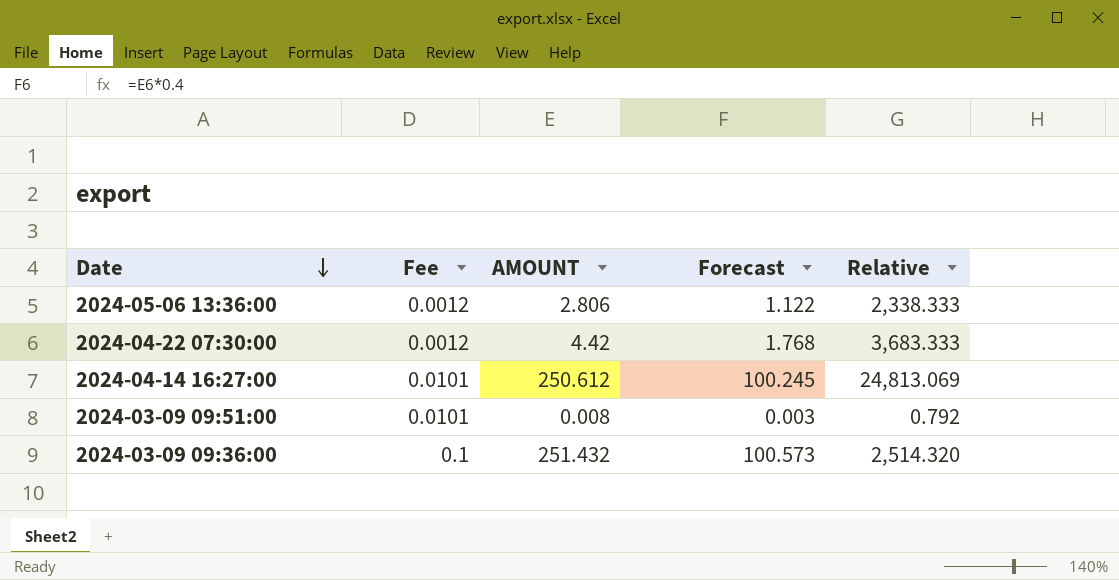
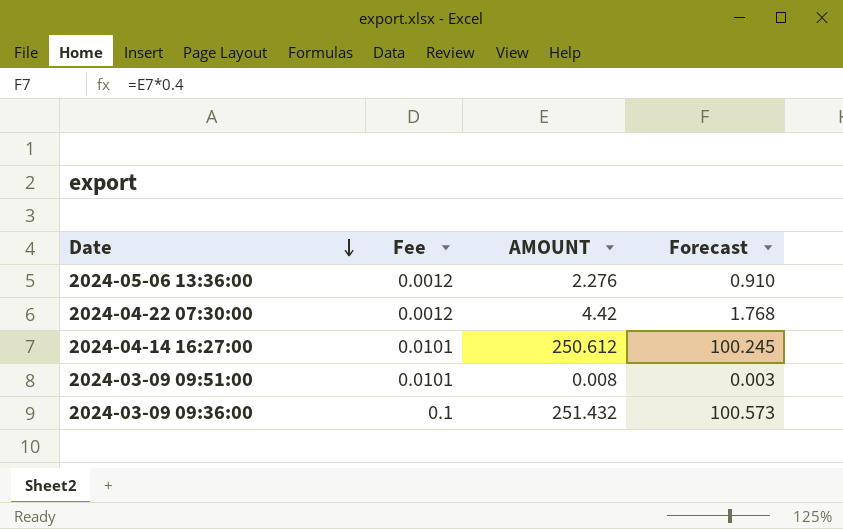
column Relative | formula: [AMOUNT] / [Fee] -> none
2024-05-06 13:36:00 | AMOUNT: 2.806 -> 2.276
2024-05-06 13:36:00 | Forecast: 1.122 -> 0.910

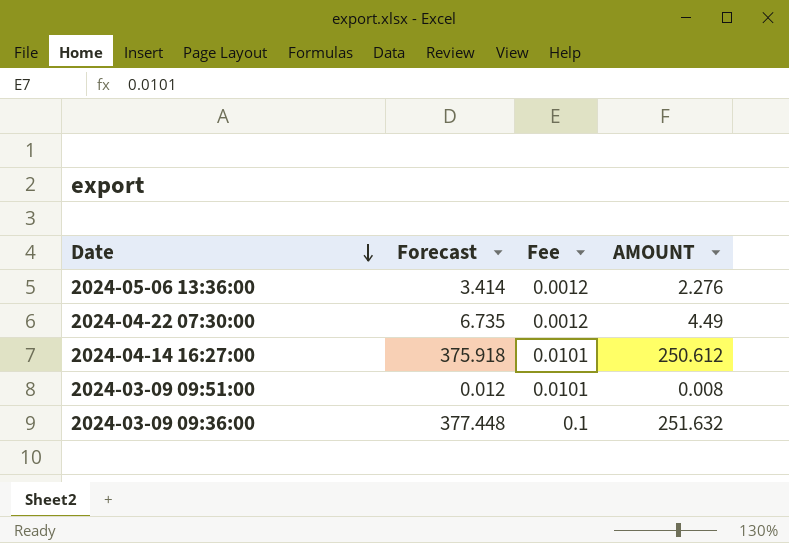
column Forecast | formula: [AMOUNT] * 0.4 -> [AMOUNT] * 1.5
column Forecast | position: 4 -> 2
2024-04-22 07:30:00 | AMOUNT: 4.42 -> 4.49
2024-03-09 09:36:00 | AMOUNT: 251.432 -> 251.632

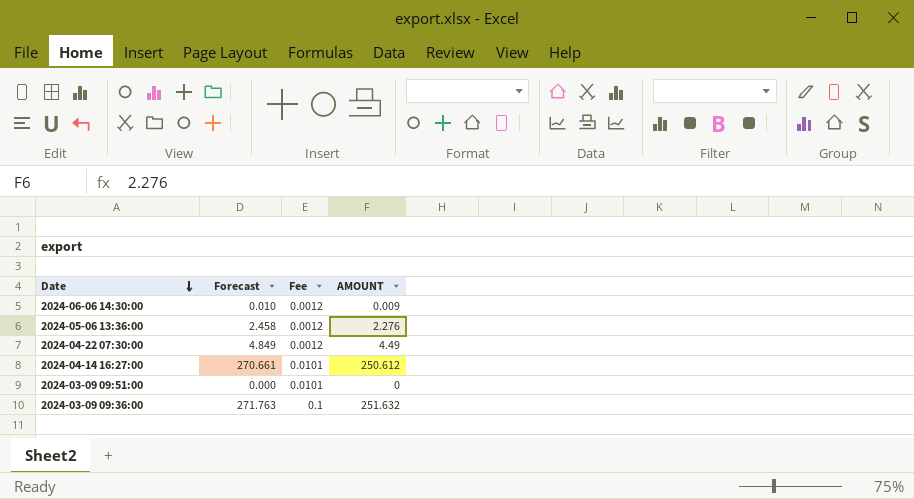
column Forecast | formula: [AMOUNT] * 1.5 -> [AMOUNT] * 1.08
row 2024-06-06 14:30:00: none -> 0.010 | 0.0012 | 0.009
2024-03-09 09:51:00 | AMOUNT: 0.008 -> 0

